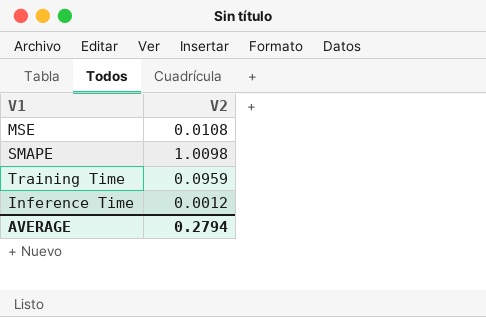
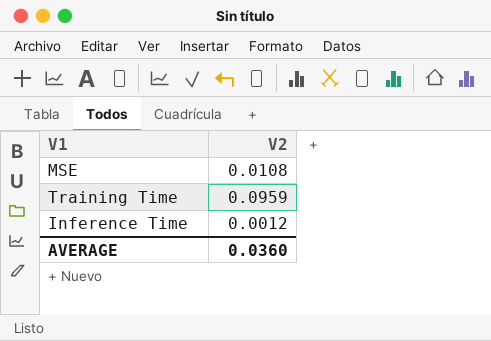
row SMAPE: 1.0098 -> none
AVERAGE | V2: 0.2794 -> 0.0360

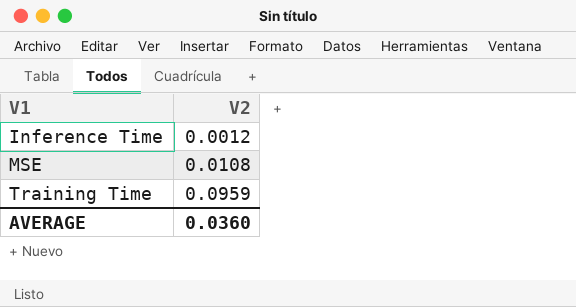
row order: none -> V1 ascending

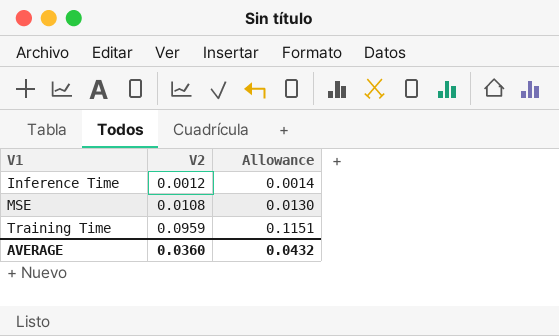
column Allowance | formula: none -> [V2] * 1.2

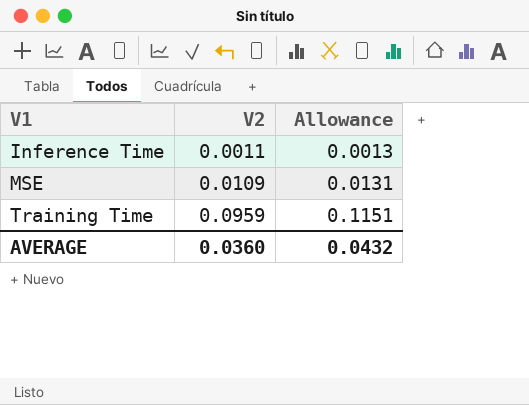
Inference Time | V2: 0.0012 -> 0.0011
Inference Time | Allowance: 0.0014 -> 0.0013
MSE | V2: 0.0108 -> 0.0109
MSE | Allowance: 0.0130 -> 0.0131

